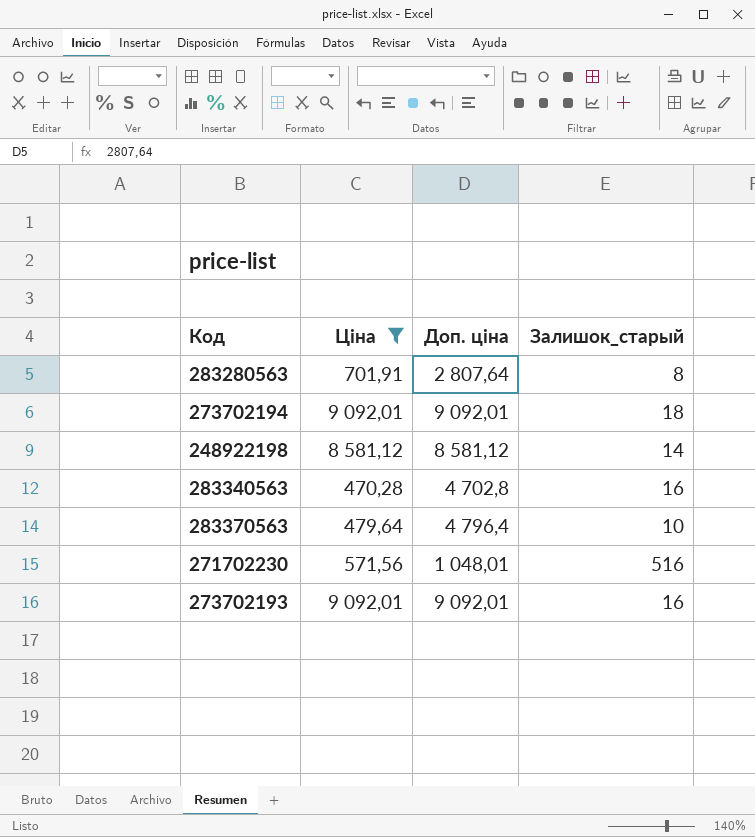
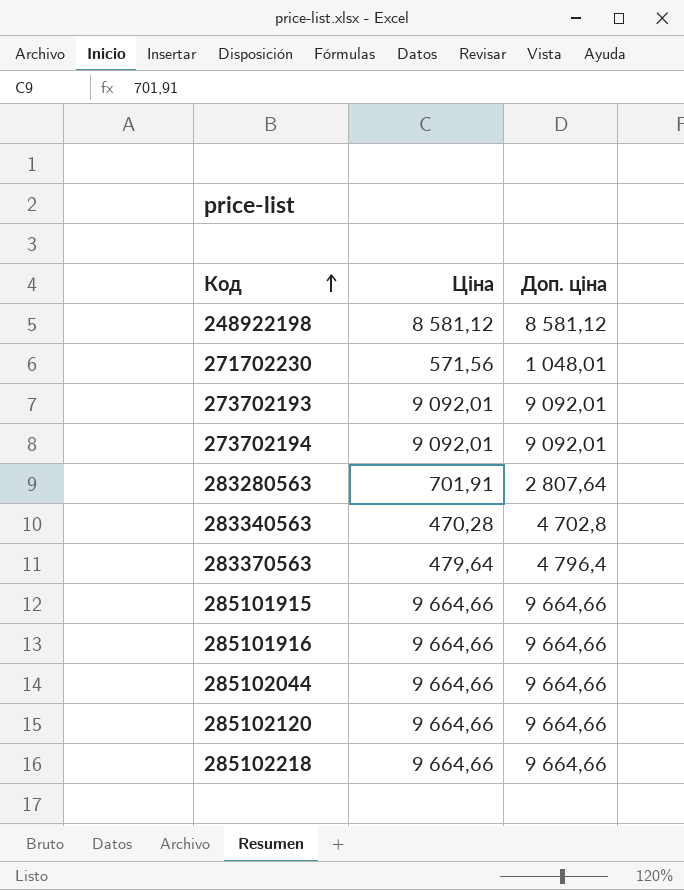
filter: Ціна != 9 664,66 -> none
row order: none -> Код ascending
column Залишок_старый | position: 4 -> none

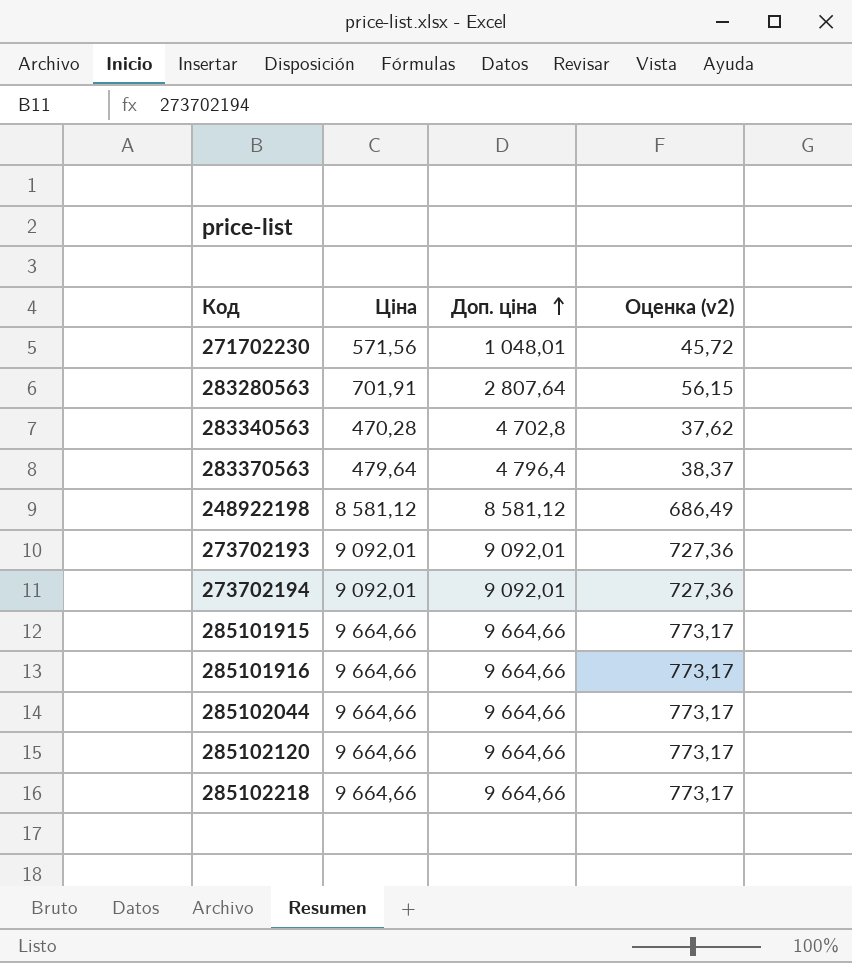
row order: Код ascending -> Доп. ціна ascending
column Оценка (v2) | formula: none -> [Ціна] * 0,08

